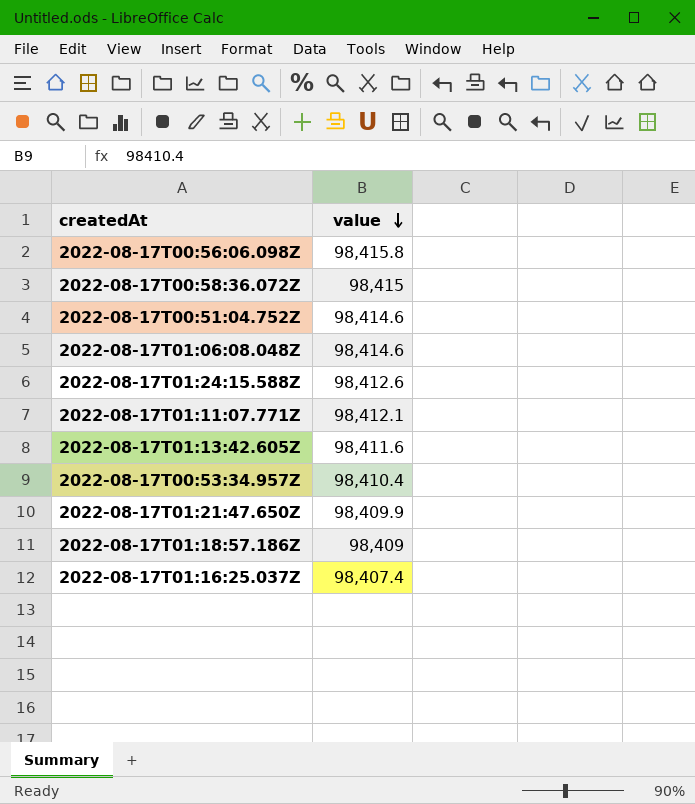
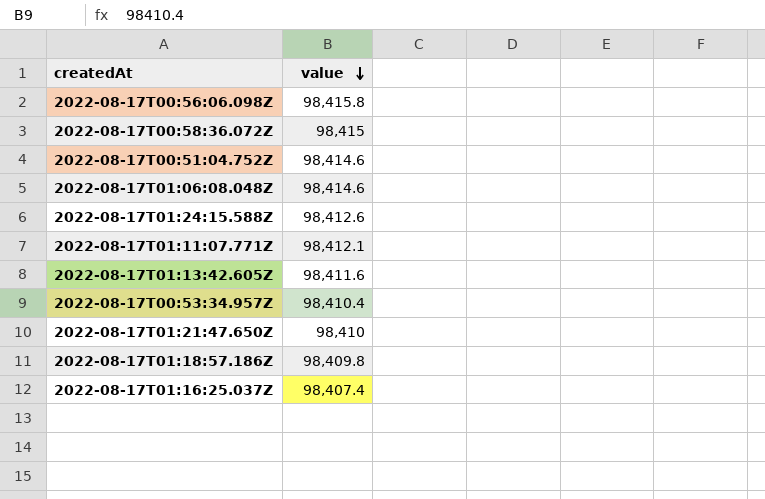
2022-08-17T01:21:47.650Z | value: 98,409.9 -> 98,410
2022-08-17T01:18:57.186Z | value: 98,409 -> 98,409.8

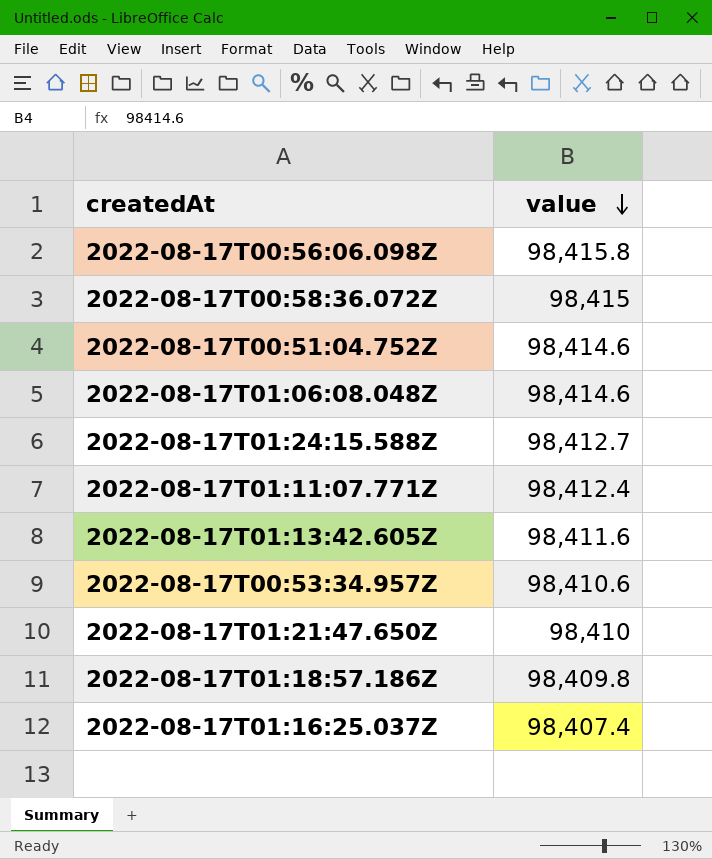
2022-08-17T01:24:15.588Z | value: 98,412.6 -> 98,412.7
2022-08-17T01:11:07.771Z | value: 98,412.1 -> 98,412.4
2022-08-17T00:53:34.957Z | value: 98,410.4 -> 98,410.6

